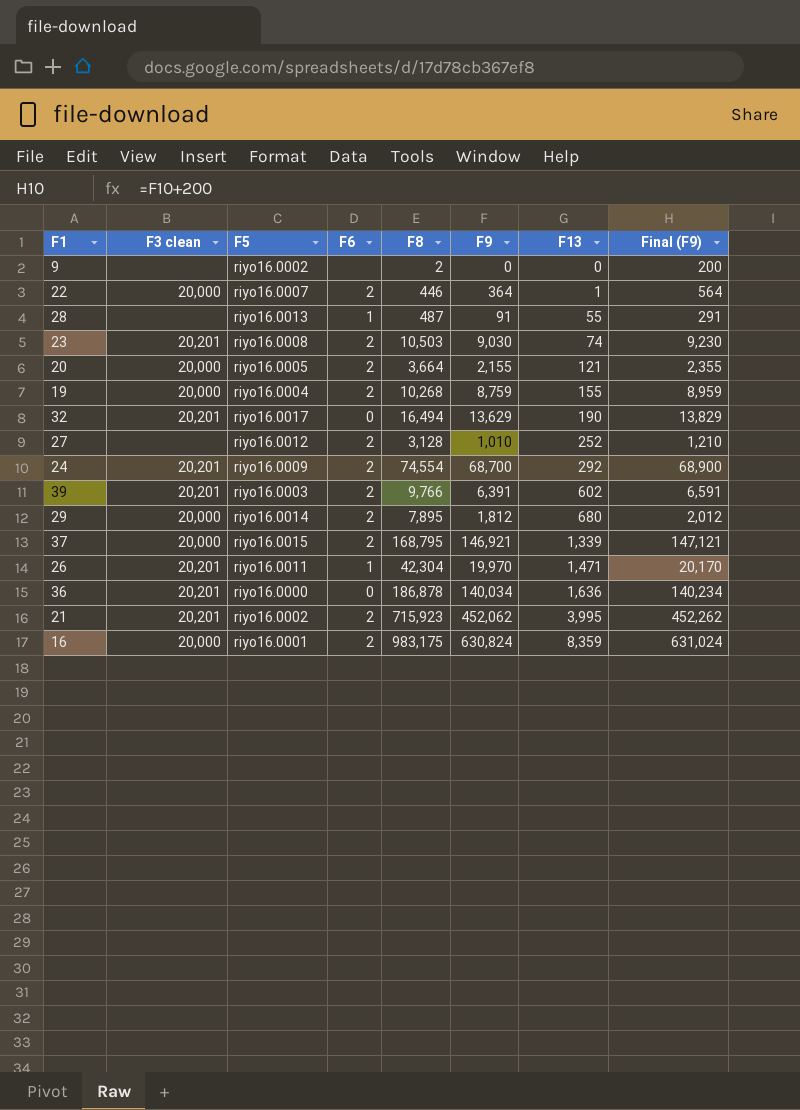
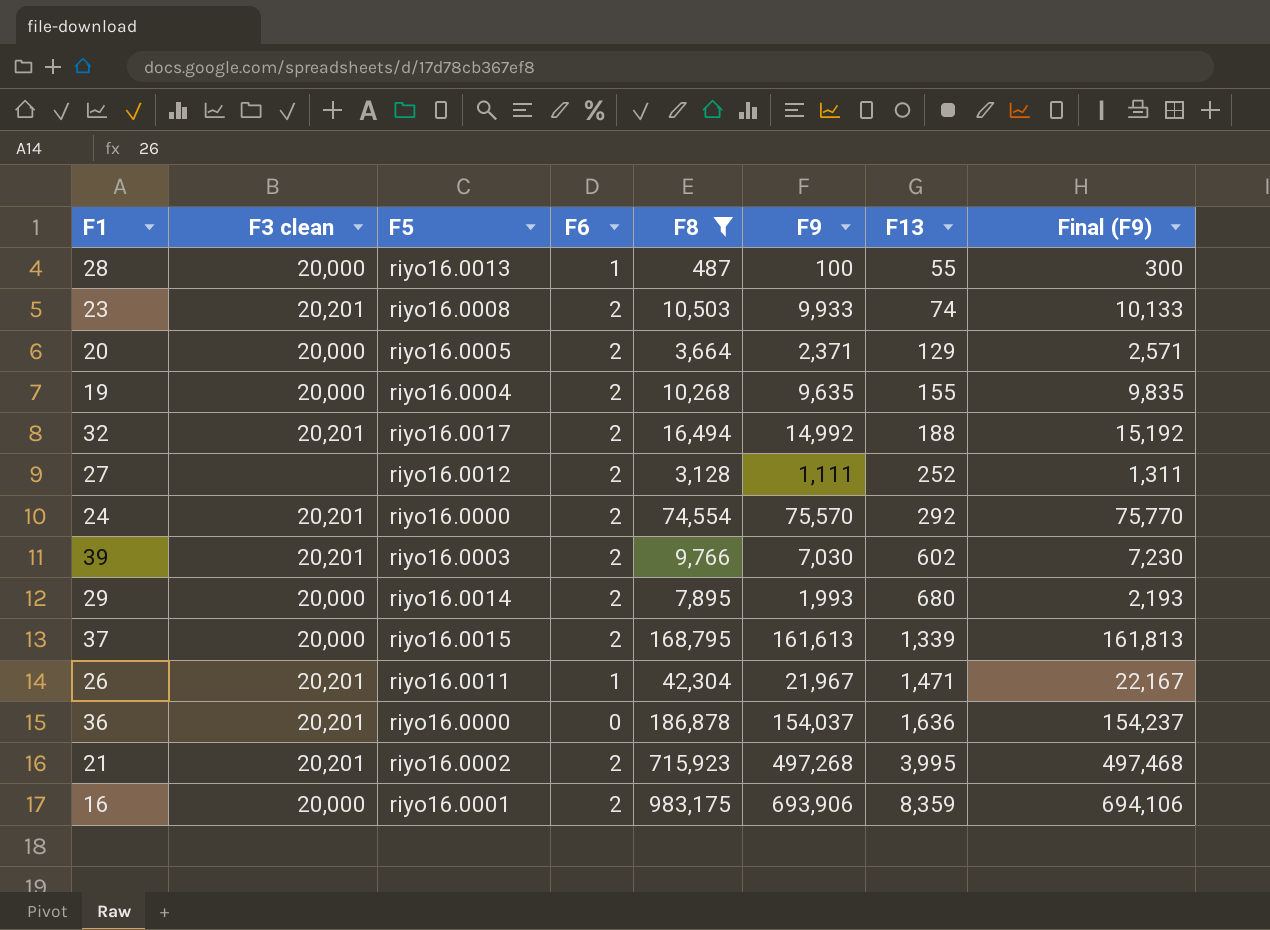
filter: none -> F8 >= 487
28 | F3 clean: none -> 20,000
28 | F9: 91 -> 100
28 | Final (F9): 291 -> 300
23 | F9: 9,030 -> 9,933
23 | Final (F9): 9,230 -> 10,133
20 | F9: 2,155 -> 2,371
20 | F13: 121 -> 129
20 | Final (F9): 2,355 -> 2,571
19 | F9: 8,759 -> 9,635
19 | Final (F9): 8,959 -> 9,835
32 | F6: 0 -> 2
32 | F9: 13,629 -> 14,992
32 | F13: 190 -> 188
32 | Final (F9): 13,829 -> 15,192
27 | F9: 1,010 -> 1,111
27 | Final (F9): 1,210 -> 1,311
24 | F5: riyo16.0009 -> riyo16.0000
24 | F9: 68,700 -> 75,570
24 | Final (F9): 68,900 -> 75,770
39 | F9: 6,391 -> 7,030
39 | Final (F9): 6,591 -> 7,230
29 | F9: 1,812 -> 1,993
29 | Final (F9): 2,012 -> 2,193
37 | F9: 146,921 -> 161,613
37 | Final (F9): 147,121 -> 161,813
26 | F9: 19,970 -> 21,967
26 | Final (F9): 20,170 -> 22,167
36 | F9: 140,034 -> 154,037
36 | Final (F9): 140,234 -> 154,237
21 | F9: 452,062 -> 497,268
21 | Final (F9): 452,262 -> 497,468
16 | F9: 630,824 -> 693,906
16 | Final (F9): 631,024 -> 694,106

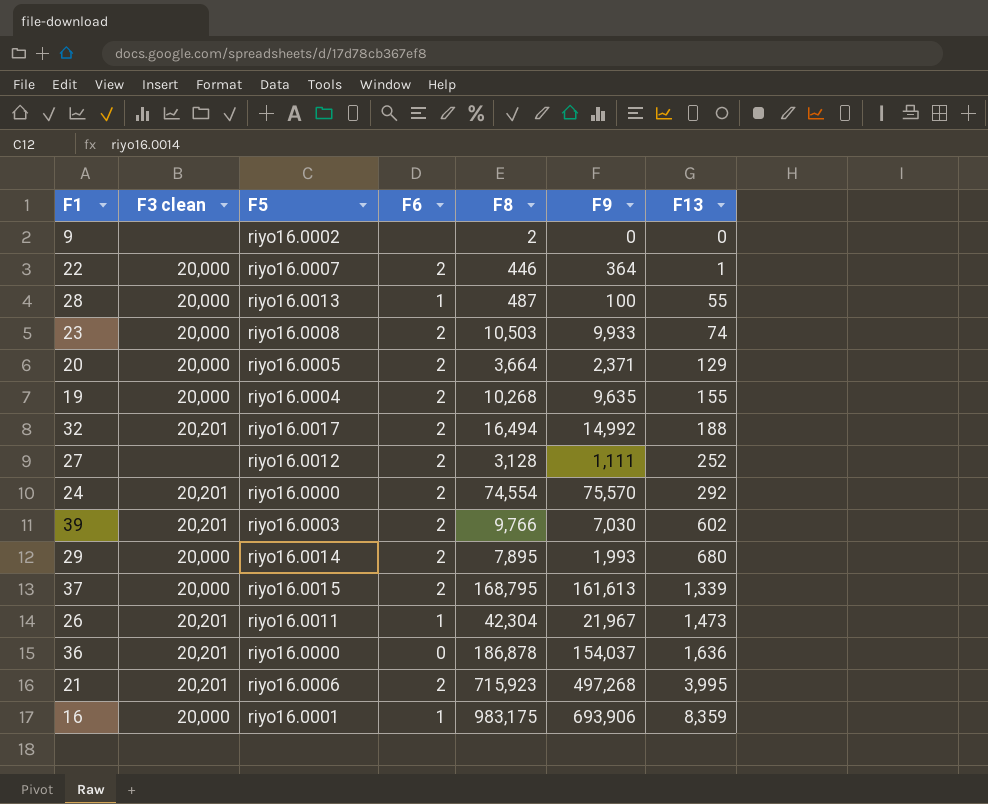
filter: F8 >= 487 -> none
column Final (F9) | formula: [F9] + 200 -> none
23 | F3 clean: 20,201 -> 20,000
26 | F13: 1,471 -> 1,473
21 | F5: riyo16.0002 -> riyo16.0006
16 | F6: 2 -> 1

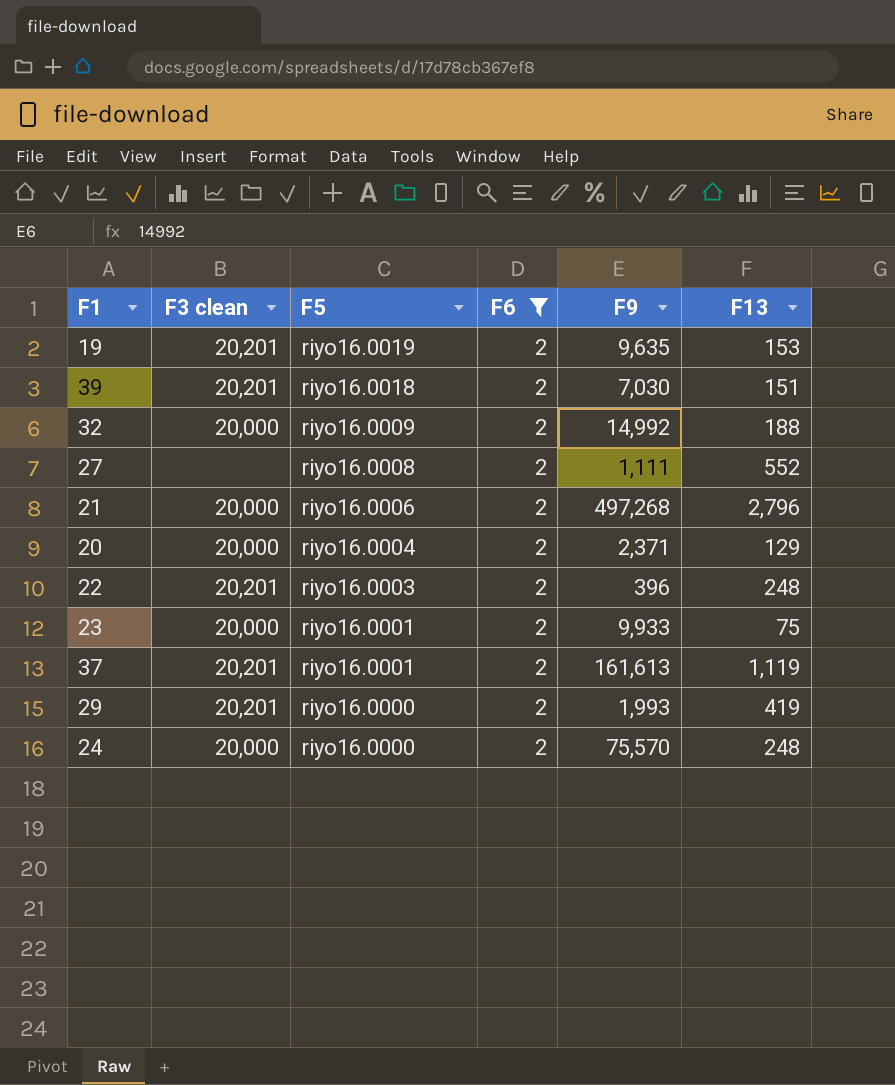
filter: none -> F6 = 2
row order: F13 ascending -> F5 descending
column F8 | position: 5 -> none
19 | F3 clean: 20,000 -> 20,201
19 | F5: riyo16.0004 -> riyo16.0019
19 | F13: 155 -> 153
39 | F5: riyo16.0003 -> riyo16.0018
39 | F13: 602 -> 151
32 | F3 clean: 20,201 -> 20,000
32 | F5: riyo16.0017 -> riyo16.0009
27 | F5: riyo16.0012 -> riyo16.0008
27 | F13: 252 -> 552
21 | F3 clean: 20,201 -> 20,000
21 | F13: 3,995 -> 2,796
20 | F5: riyo16.0005 -> riyo16.0004
22 | F3 clean: 20,000 -> 20,201
22 | F5: riyo16.0007 -> riyo16.0003
22 | F9: 364 -> 396
22 | F13: 1 -> 248
23 | F5: riyo16.0008 -> riyo16.0001
23 | F13: 74 -> 75
37 | F3 clean: 20,000 -> 20,201
37 | F5: riyo16.0015 -> riyo16.0001
37 | F13: 1,339 -> 1,119
29 | F3 clean: 20,000 -> 20,201
29 | F5: riyo16.0014 -> riyo16.0000
29 | F13: 680 -> 419
24 | F3 clean: 20,201 -> 20,000
24 | F13: 292 -> 248

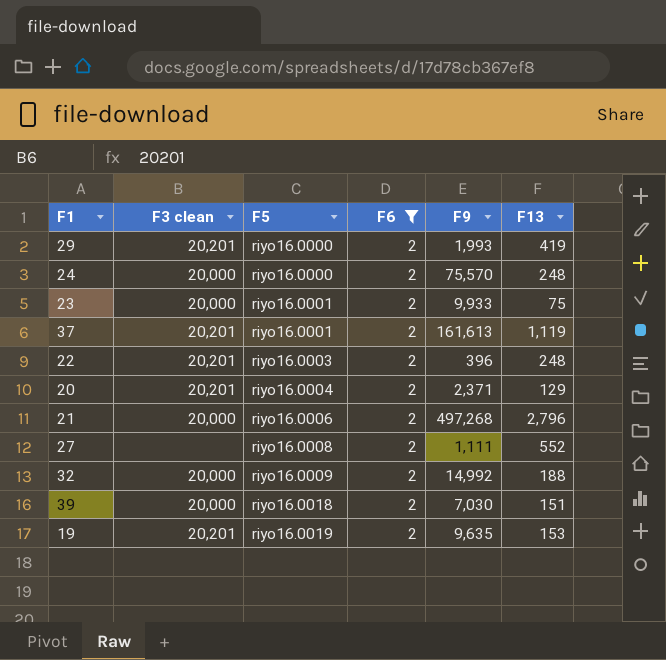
row order: F5 descending -> F5 ascending
20 | F3 clean: 20,000 -> 20,201
39 | F3 clean: 20,201 -> 20,000

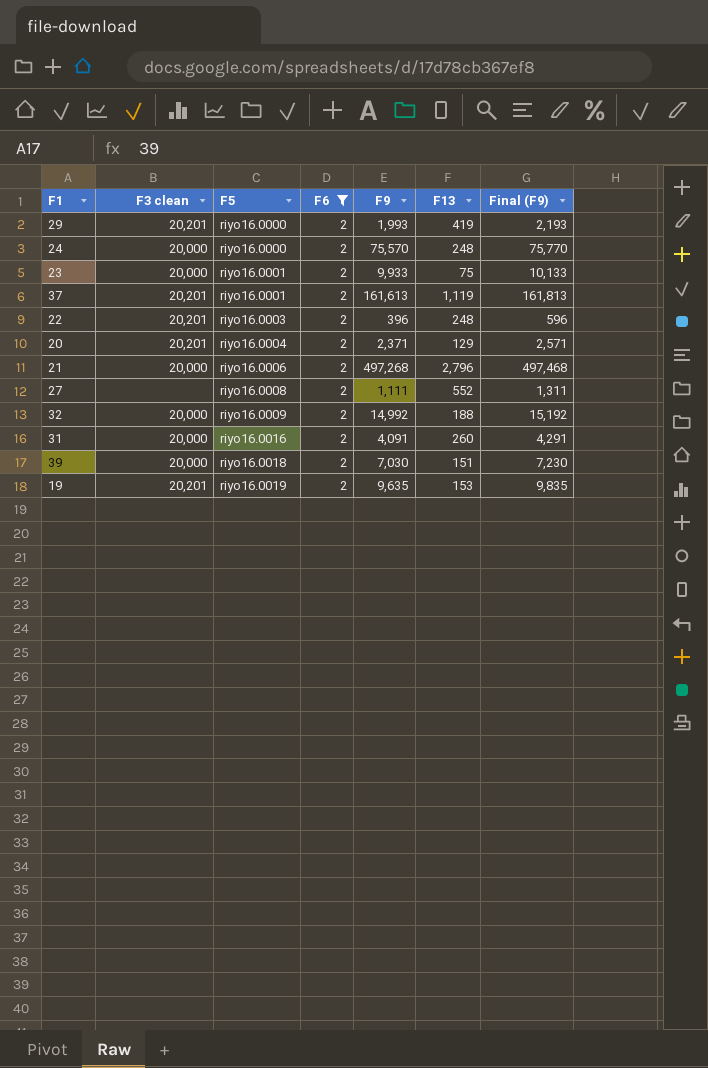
column Final (F9) | formula: none -> [F9] + 200
row 31: none -> 20,000 | riyo16.0016 | 2 | 4,091 | 260 | 4,291

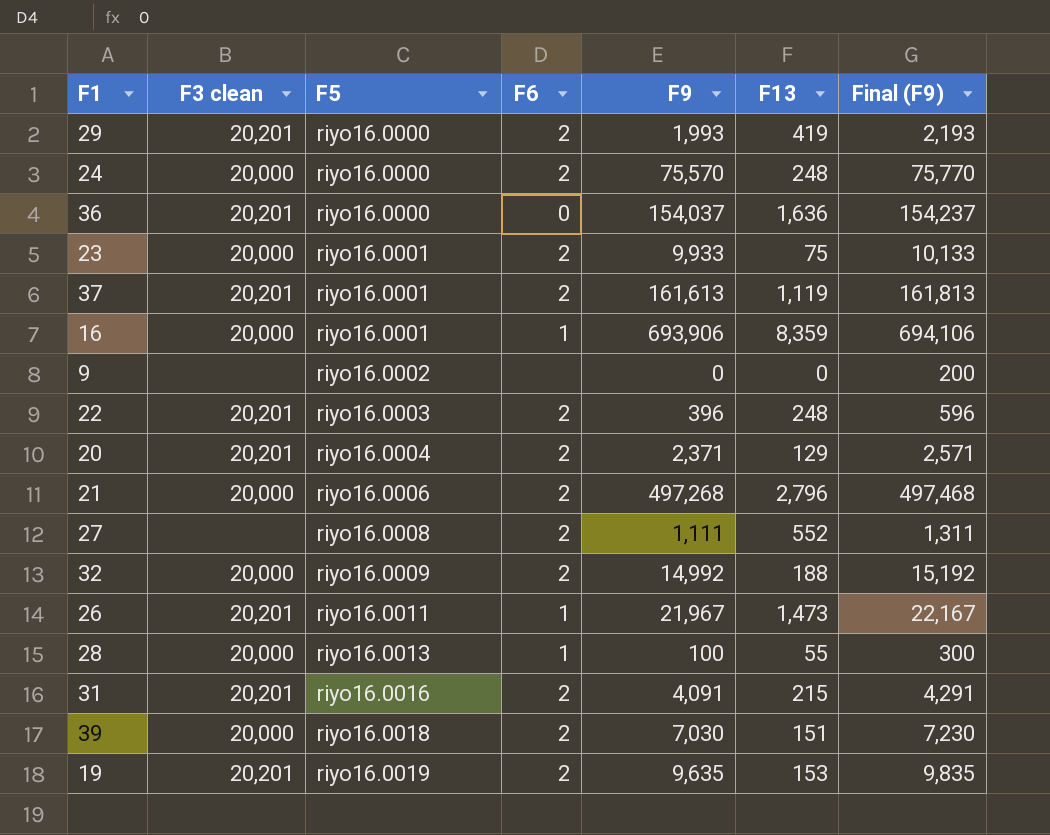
filter: F6 = 2 -> none
31 | F3 clean: 20,000 -> 20,201
31 | F13: 260 -> 215

